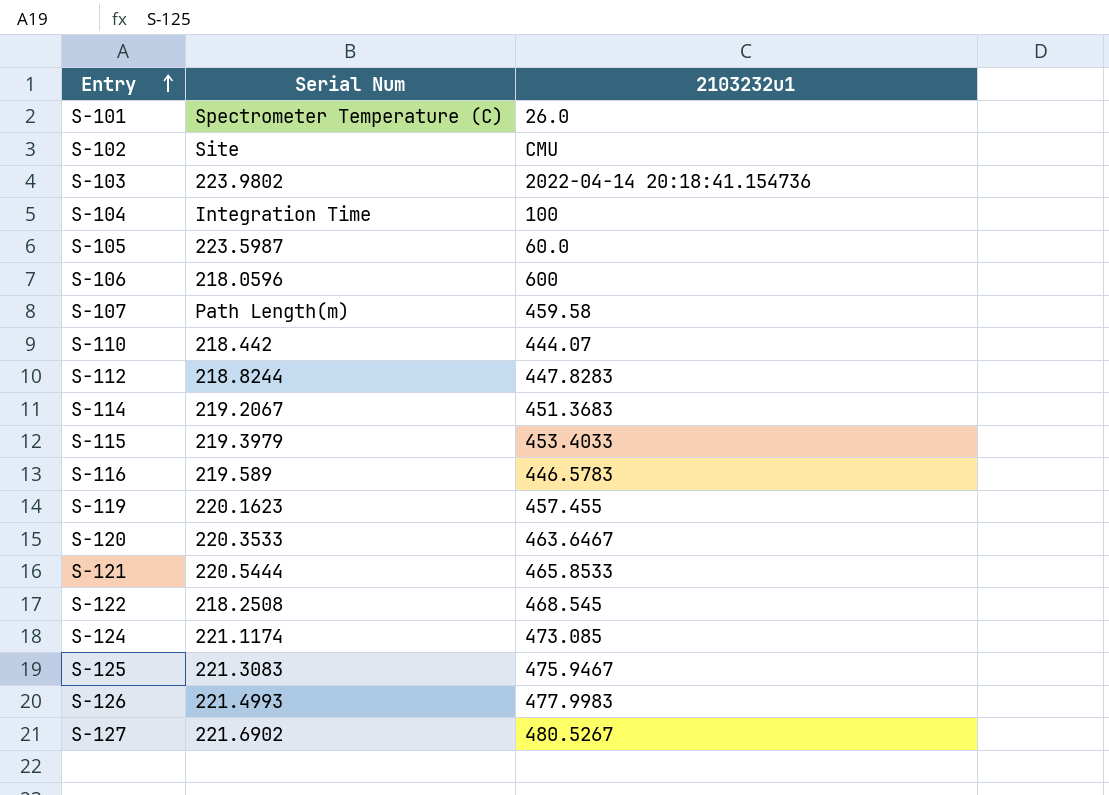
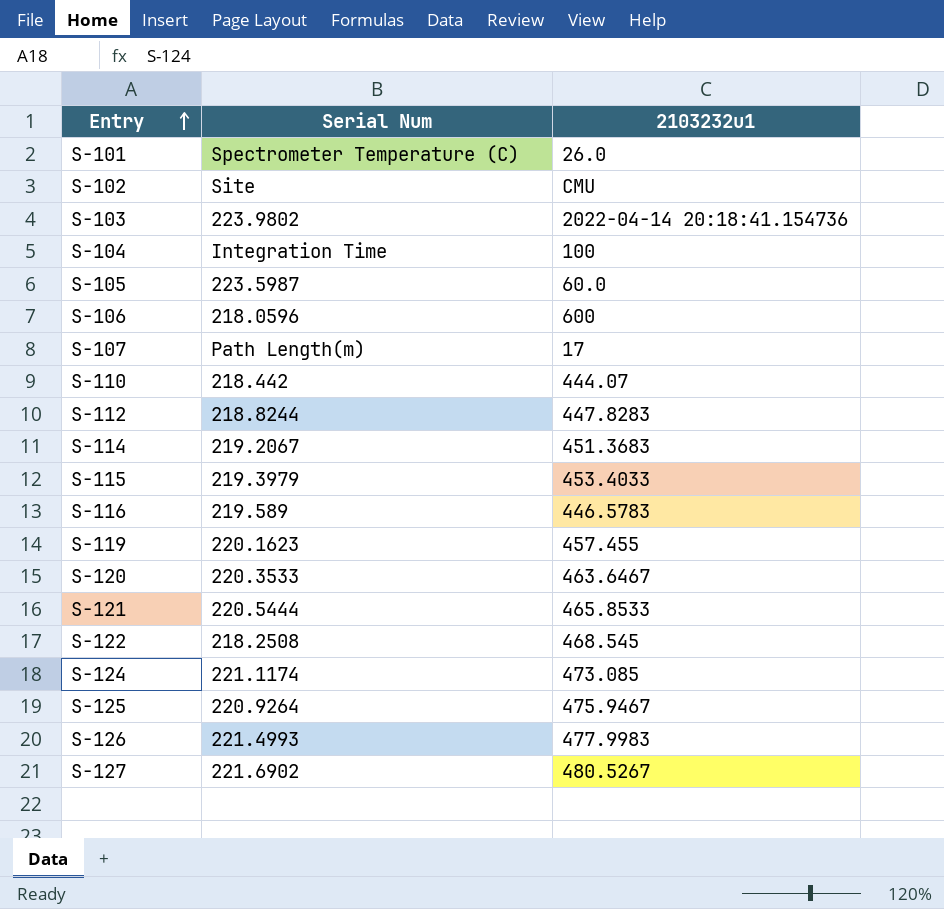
S-107 | 2103232u1: 459.58 -> 17
S-125 | Serial Num: 221.3083 -> 220.9264

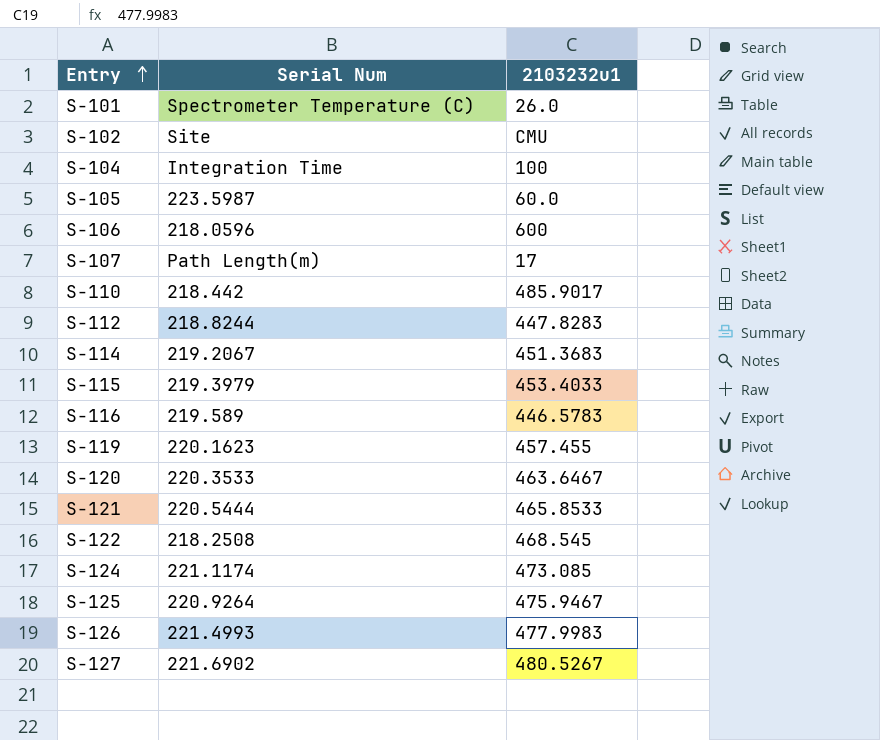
row S-103: 223.9802 | 2022-04-14 20:18:41.154736 -> none
S-110 | 2103232u1: 444.07 -> 485.9017

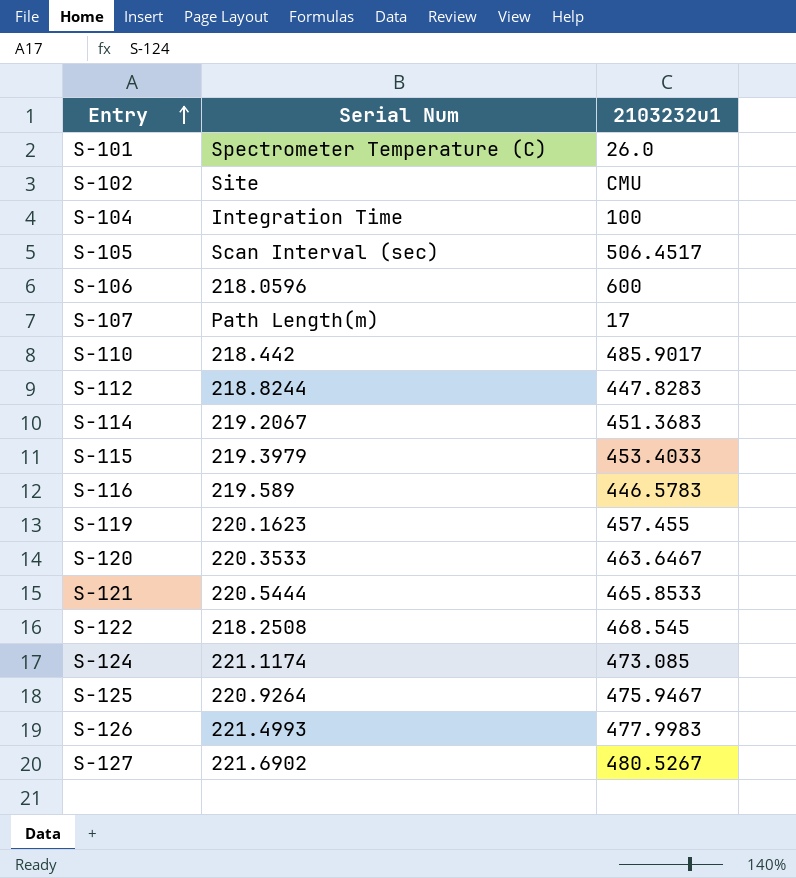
S-105 | Serial Num: 223.5987 -> Scan Interval (sec)
S-105 | 2103232u1: 60.0 -> 506.4517

